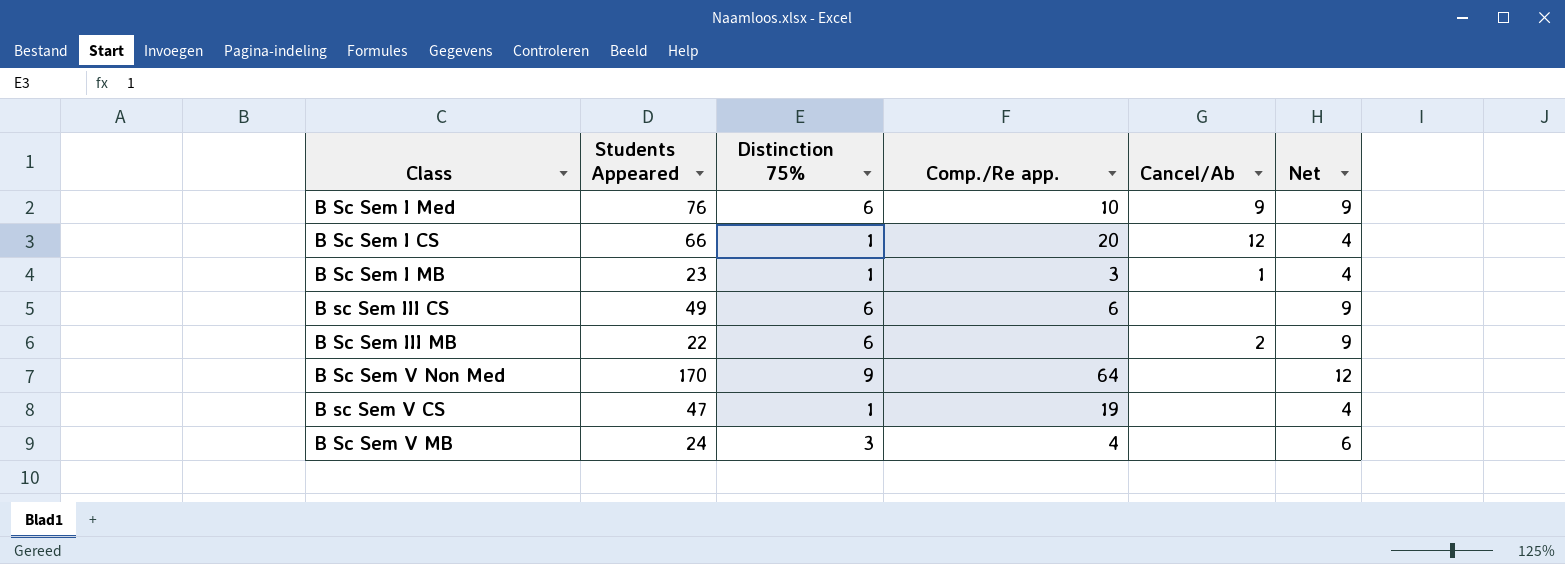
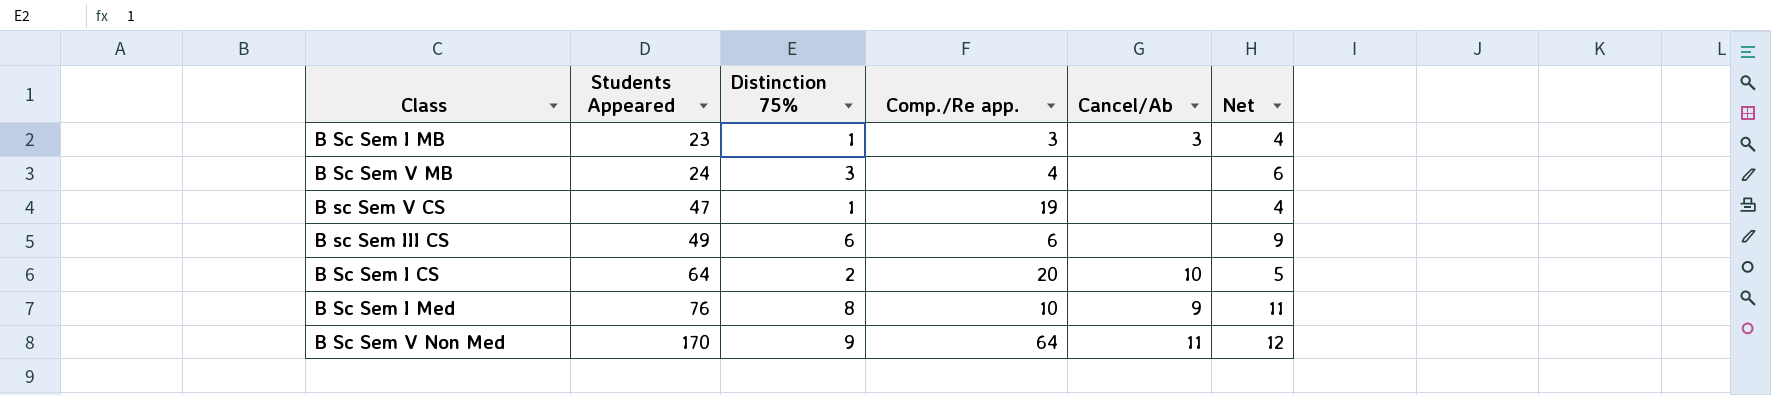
row order: none -> Students Appeared ascending
row B Sc Sem III MB: 22 | 6 | none | 2 | 9 -> none
B Sc Sem I MB | Cancel/Ab: 1 -> 3
B Sc Sem I CS | Students Appeared: 66 -> 64
B Sc Sem I CS | Distinction 75%: 1 -> 2
B Sc Sem I CS | Cancel/Ab: 12 -> 10
B Sc Sem I CS | Net: 4 -> 5
B Sc Sem I Med | Distinction 75%: 6 -> 8
B Sc Sem I Med | Net: 9 -> 11
B Sc Sem V Non Med | Cancel/Ab: none -> 11

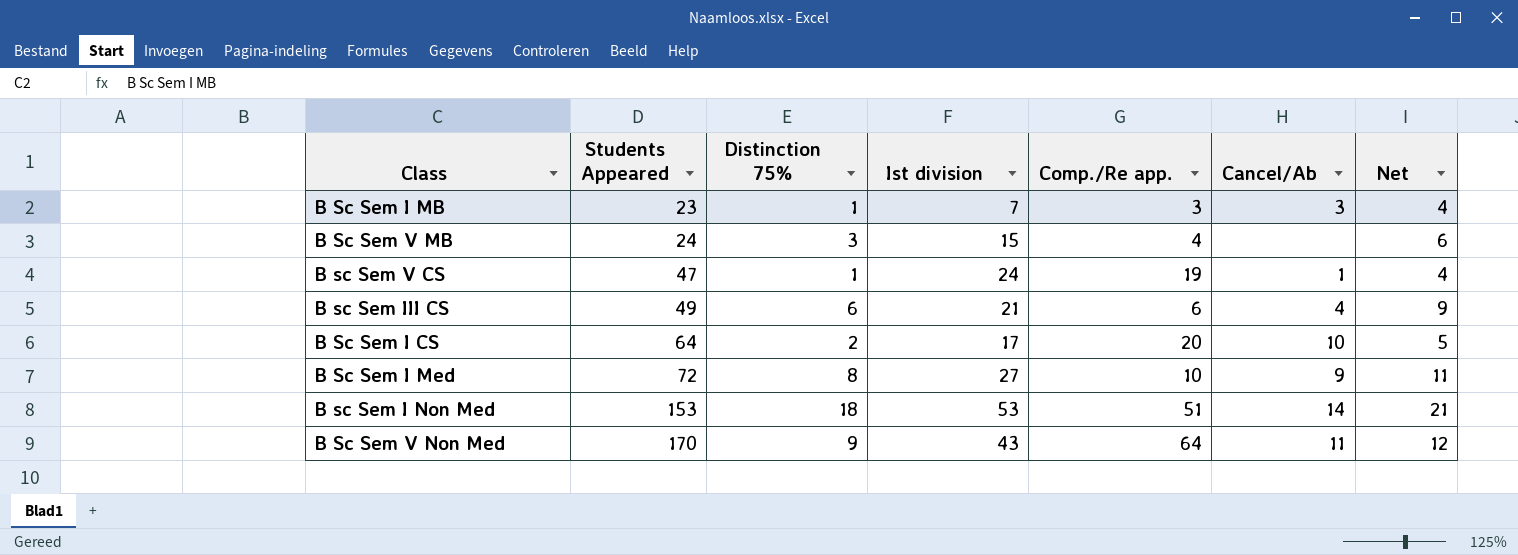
column Ist division | position: none -> 4
B sc Sem V CS | Cancel/Ab: none -> 1
B sc Sem III CS | Cancel/Ab: none -> 4
B Sc Sem I Med | Students Appeared: 76 -> 72
row B sc Sem I Non Med: none -> 153 | 18 | 53 | 51 | 14 | 21

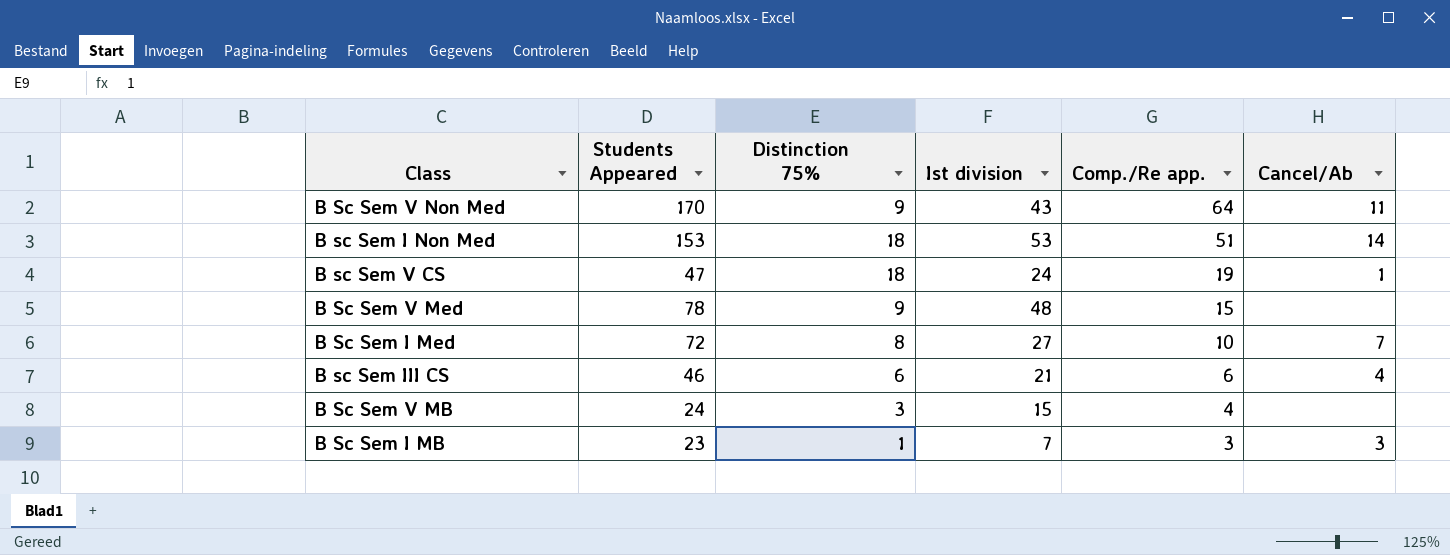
row order: Students Appeared ascending -> Comp./Re app. descending
column Net | formula: [Distinction 75%] + 3 -> none
row B Sc Sem I CS: 64 | 2 | 17 | 20 | 10 | 5 -> none
B sc Sem V CS | Distinction 75%: 1 -> 18
row B Sc Sem V Med: none -> 78 | 9 | 48 | 15 | none
B Sc Sem I Med | Cancel/Ab: 9 -> 7
B sc Sem III CS | Students Appeared: 49 -> 46

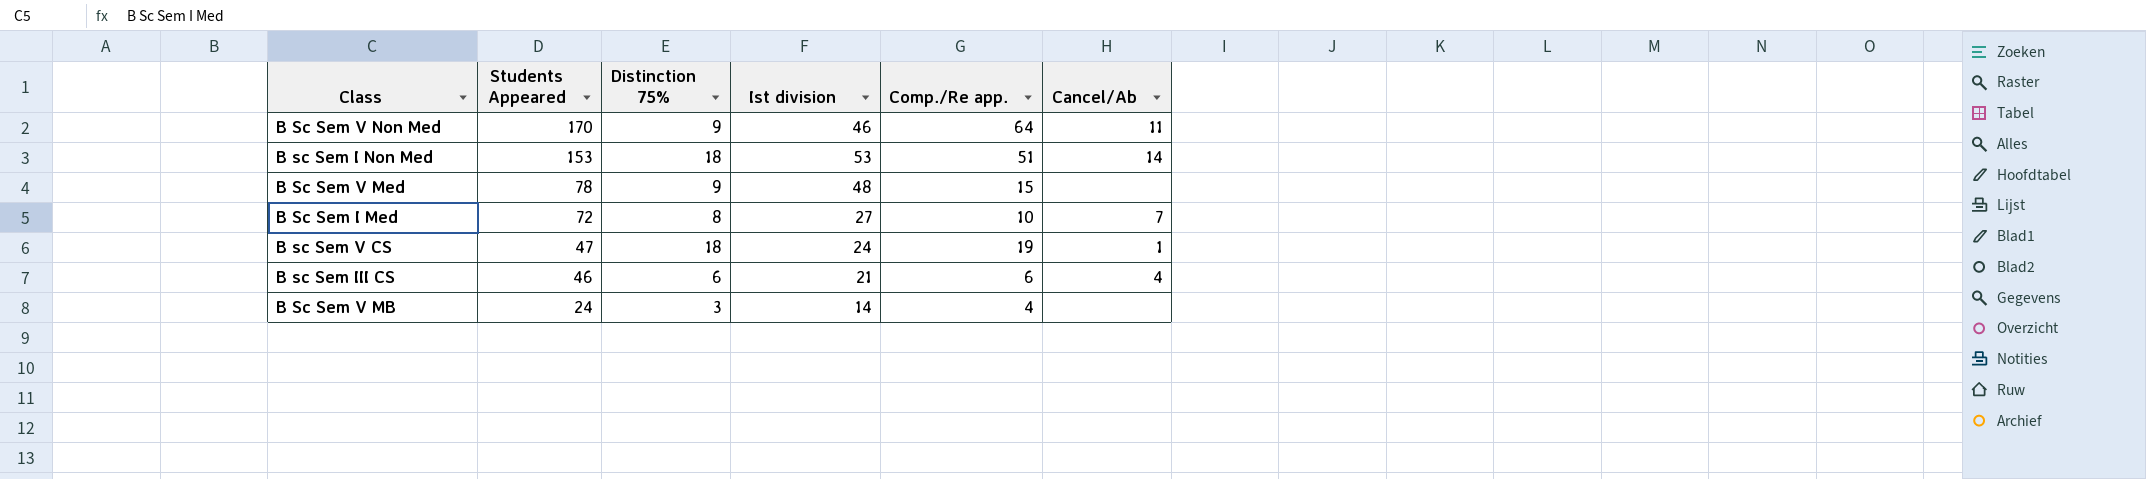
row order: Comp./Re app. descending -> Students Appeared descending
row B Sc Sem I MB: 23 | 1 | 7 | 3 | 3 -> none
B Sc Sem V Non Med | Ist division: 43 -> 46
B Sc Sem V MB | Ist division: 15 -> 14

